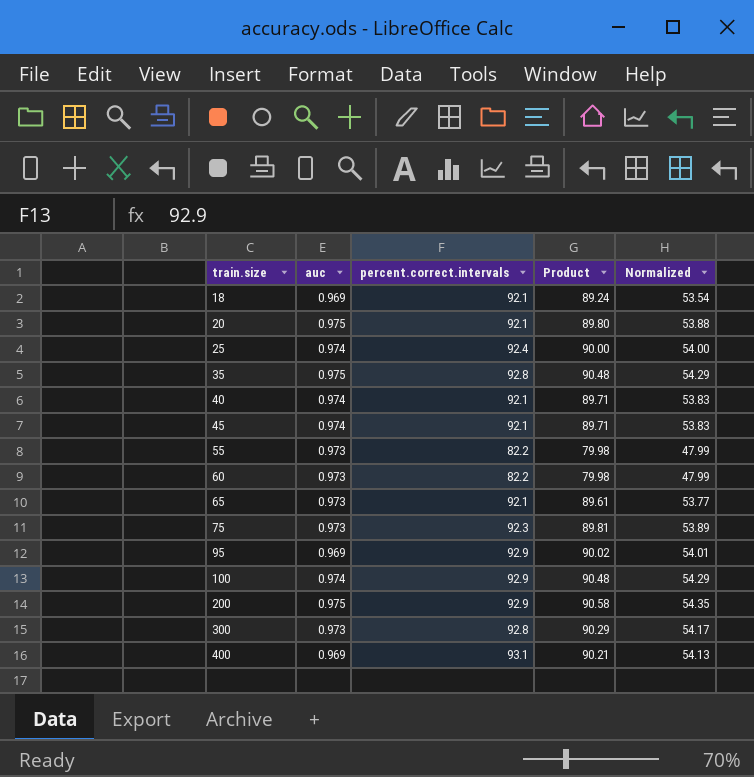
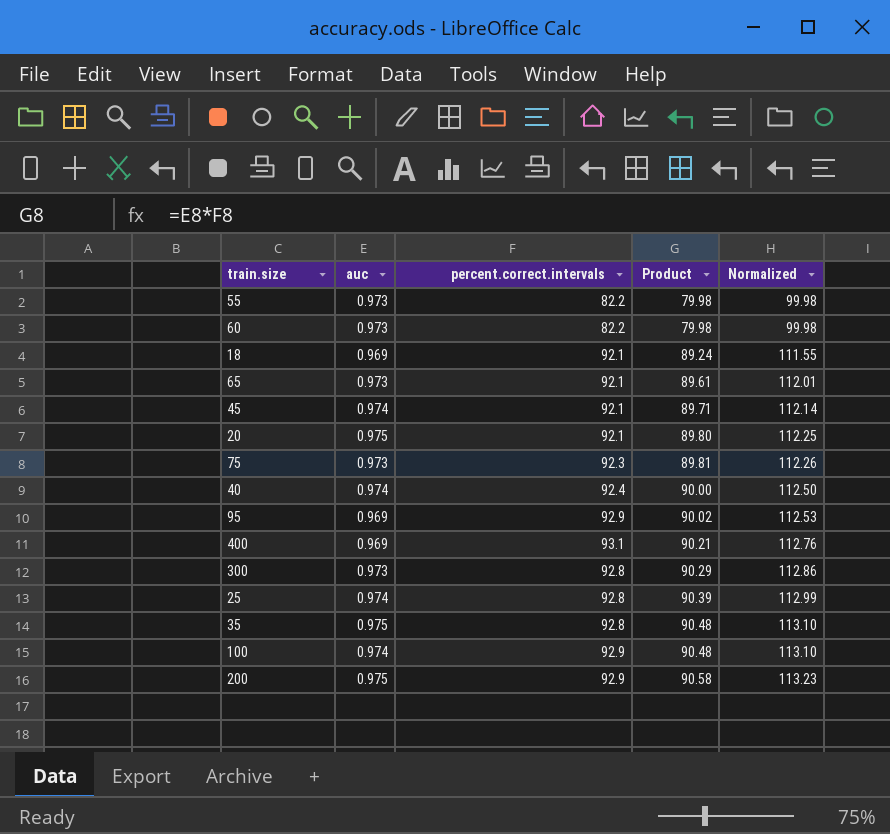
row order: train.size ascending -> Product ascending
column Normalized | formula: [Product] * 0.6 -> [Product] * 1.25
40 | percent.correct.intervals: 92.1 -> 92.4
40 | Product: 89.71 -> 90.00
25 | percent.correct.intervals: 92.4 -> 92.8
25 | Product: 90.00 -> 90.39

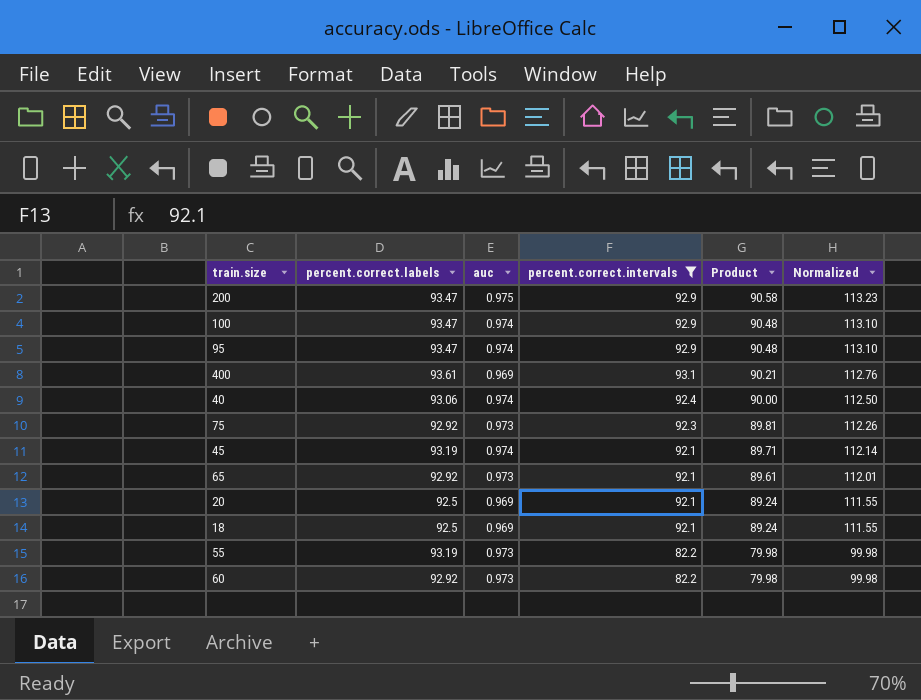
filter: none -> percent.correct.intervals != 92.8
row order: Product ascending -> Product descending
column percent.correct.labels | position: none -> 2
95 | auc: 0.969 -> 0.974
95 | Product: 90.02 -> 90.48
95 | Normalized: 112.53 -> 113.10
20 | auc: 0.975 -> 0.969
20 | Product: 89.80 -> 89.24
20 | Normalized: 112.25 -> 111.55

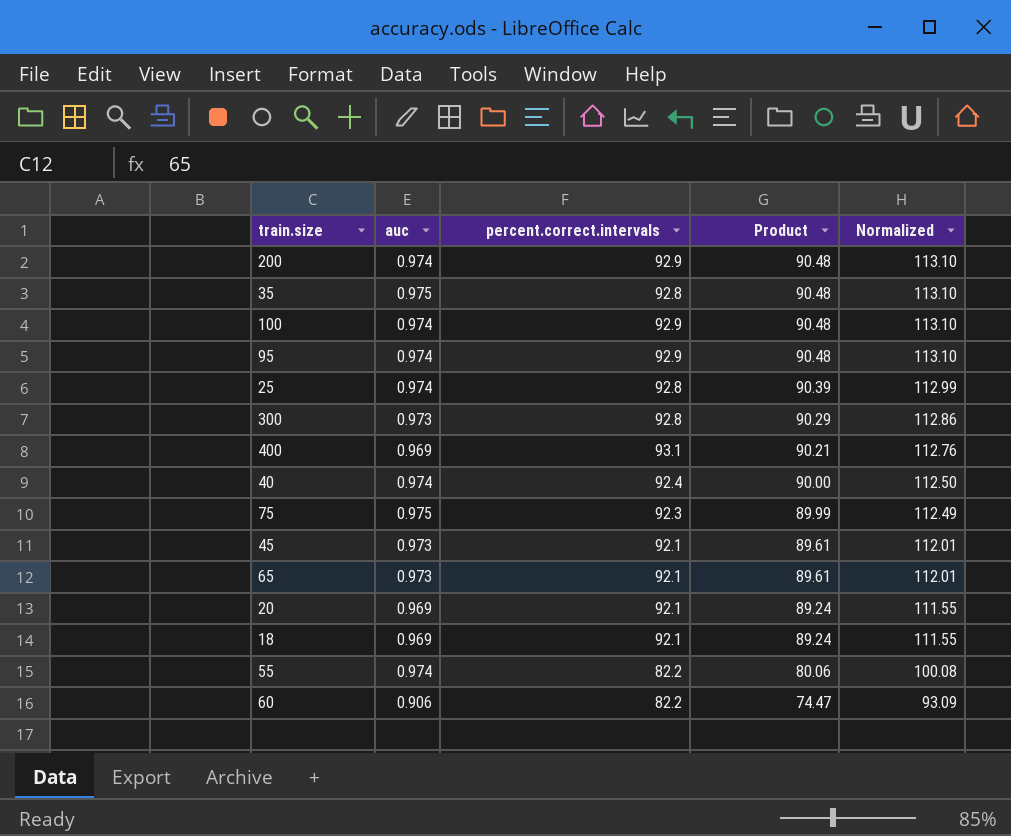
filter: percent.correct.intervals != 92.8 -> none
column percent.correct.labels | position: 2 -> none
200 | auc: 0.975 -> 0.974
200 | Product: 90.58 -> 90.48
200 | Normalized: 113.23 -> 113.10
75 | auc: 0.973 -> 0.975
75 | Product: 89.81 -> 89.99
75 | Normalized: 112.26 -> 112.49
45 | auc: 0.974 -> 0.973
45 | Product: 89.71 -> 89.61
45 | Normalized: 112.14 -> 112.01
55 | auc: 0.973 -> 0.974
55 | Product: 79.98 -> 80.06
55 | Normalized: 99.98 -> 100.08
60 | auc: 0.973 -> 0.906
60 | Product: 79.98 -> 74.47
60 | Normalized: 99.98 -> 93.09

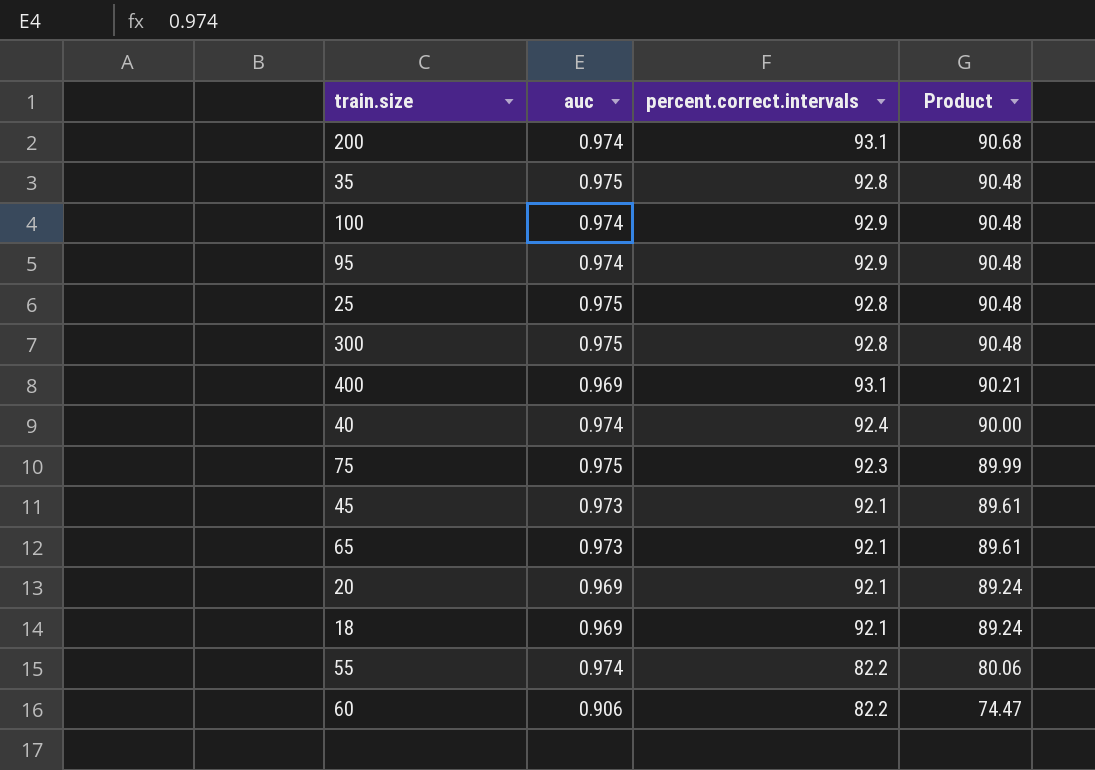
column Normalized | formula: [Product] * 1.25 -> none
200 | percent.correct.intervals: 92.9 -> 93.1
200 | Product: 90.48 -> 90.68
25 | auc: 0.974 -> 0.975
25 | Product: 90.39 -> 90.48
300 | auc: 0.973 -> 0.975
300 | Product: 90.29 -> 90.48

